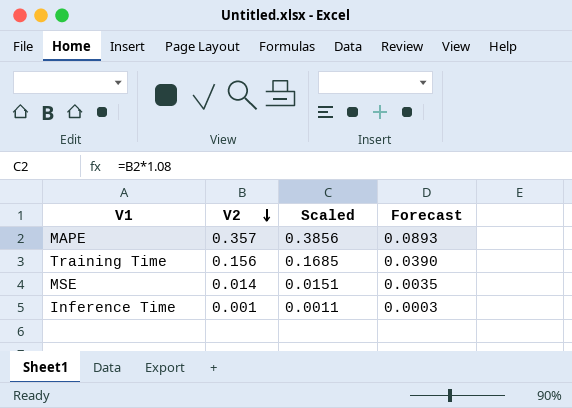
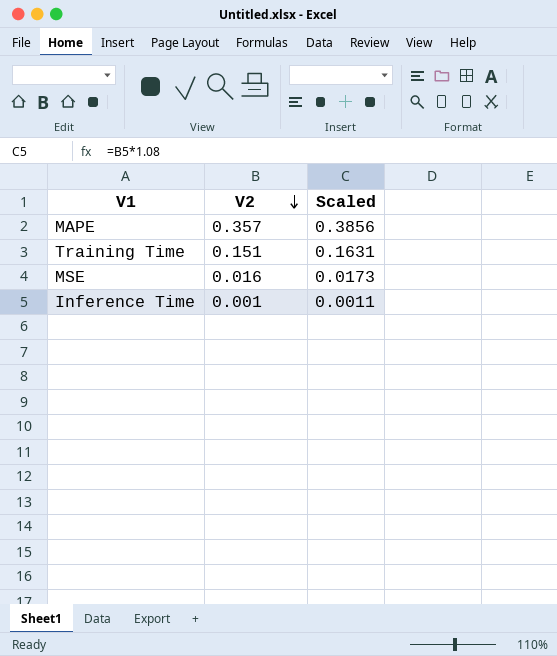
column Forecast | formula: [V2] * 0.25 -> none
Training Time | V2: 0.156 -> 0.151
Training Time | Scaled: 0.1685 -> 0.1631
MSE | V2: 0.014 -> 0.016
MSE | Scaled: 0.0151 -> 0.0173

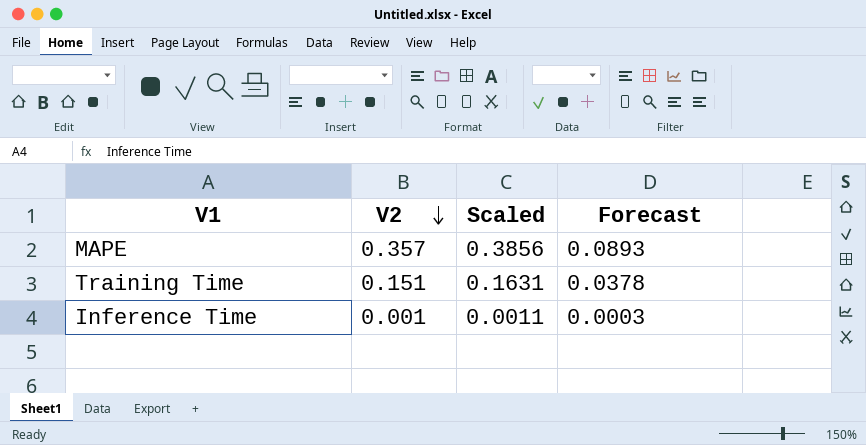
column Forecast | formula: none -> [V2] * 0.25
row MSE: 0.016 | 0.0173 -> none

